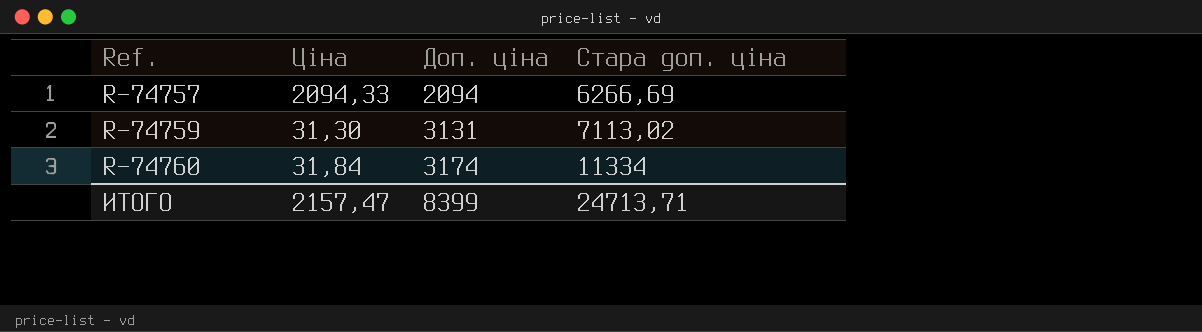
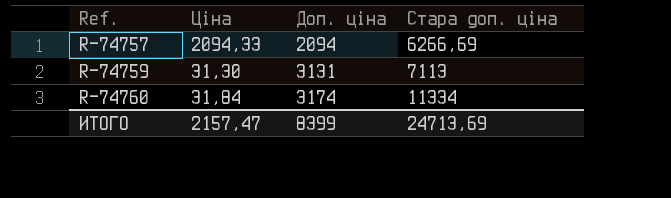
R-74759 | Стара доп. ціна: 7113,02 -> 7113
ИТОГО | Стара доп. ціна: 24713,71 -> 24713,69

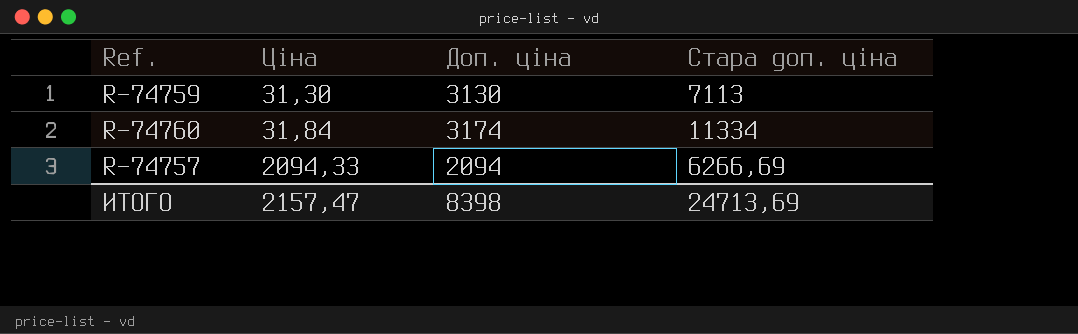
row order: Ref. ascending -> Ціна ascending
R-74759 | Доп. ціна: 3131 -> 3130
ИТОГО | Доп. ціна: 8399 -> 8398

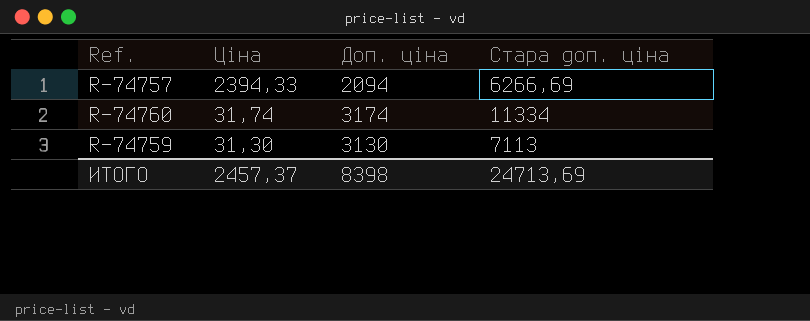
row order: Ціна ascending -> Ціна descending
R-74757 | Ціна: 2094,33 -> 2394,33
R-74760 | Ціна: 31,84 -> 31,74
ИТОГО | Ціна: 2157,47 -> 2457,37

